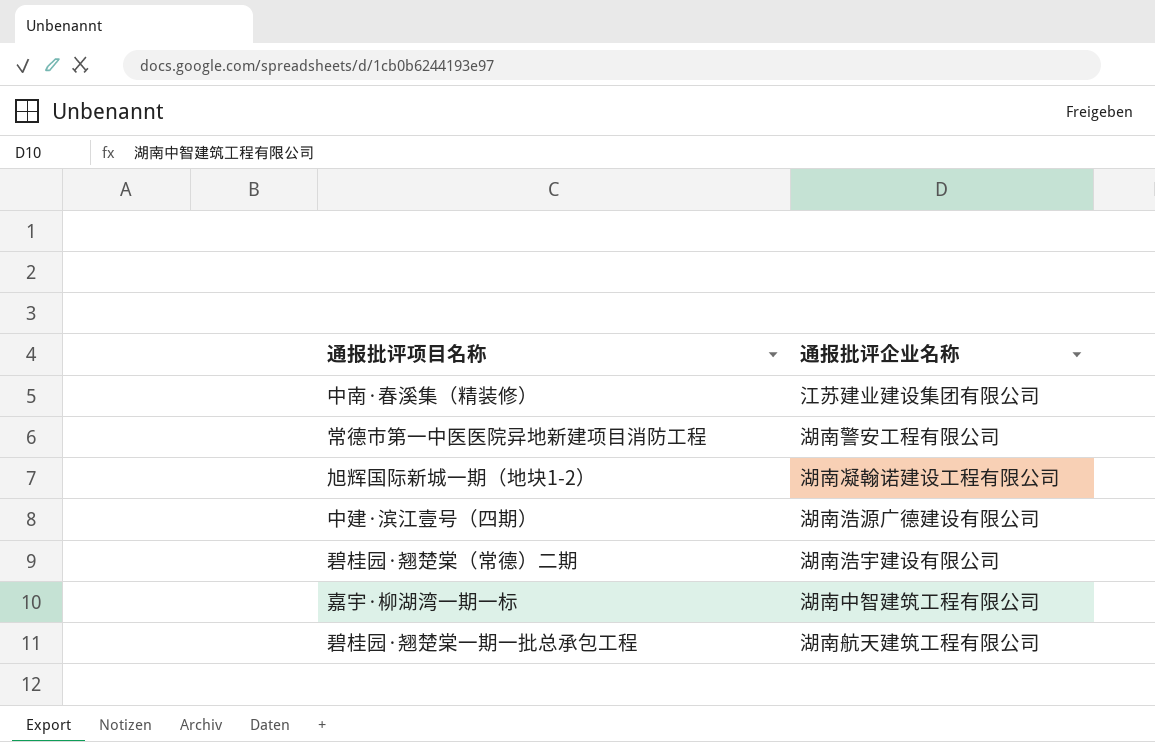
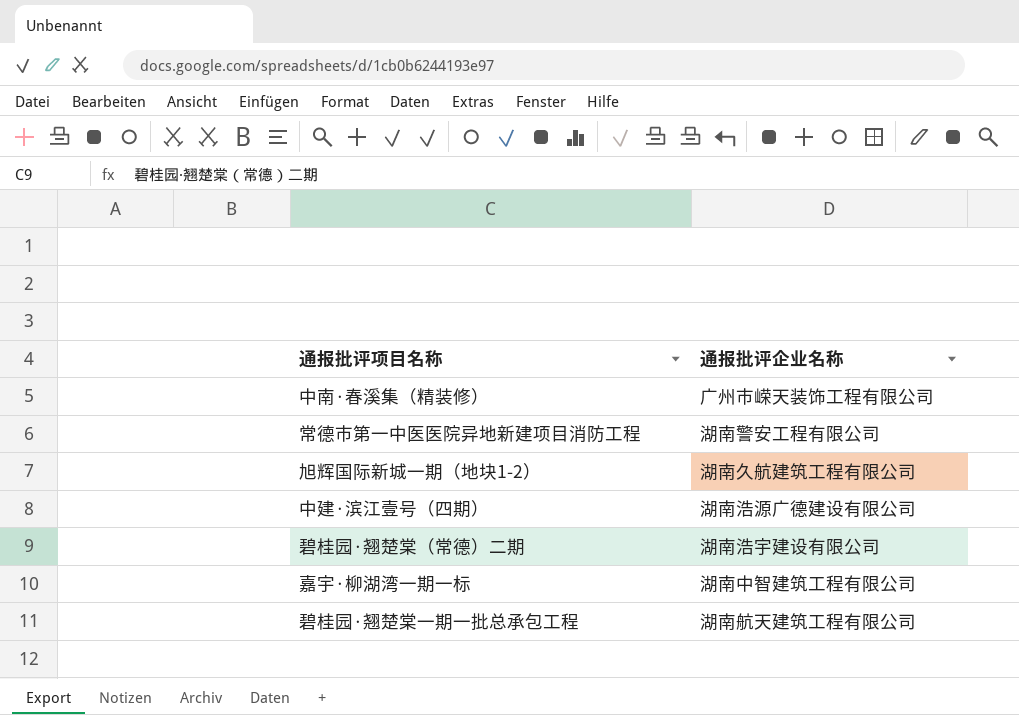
中南·春溪集（精装修） | 通报批评企业名称: 江苏建业建设集团有限公司 -> 广州市嵘天装饰工程有限公司
旭辉国际新城一期（地块1-2） | 通报批评企业名称: 湖南凝翰诺建设工程有限公司 -> 湖南久航建筑工程有限公司

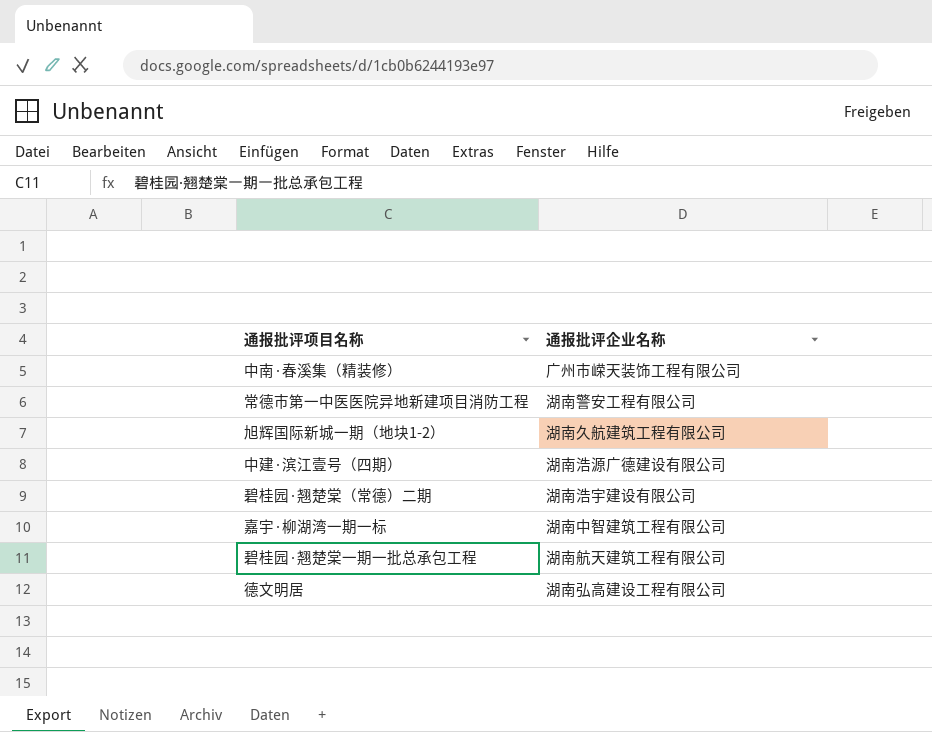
row 德文明居: none -> 湖南弘高建设工程有限公司

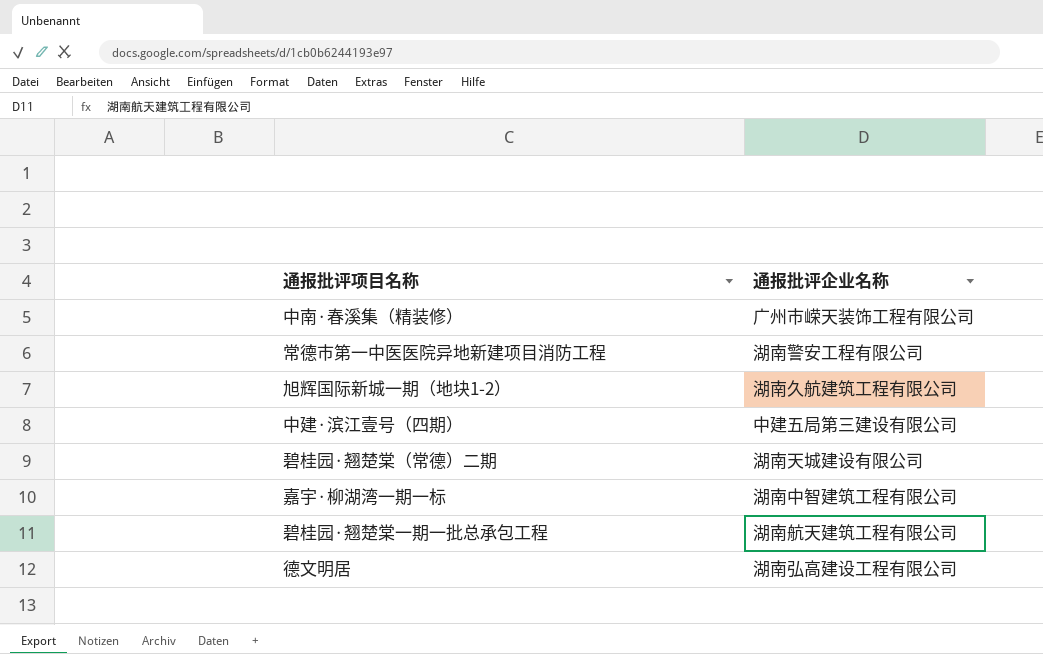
中建·滨江壹号（四期） | 通报批评企业名称: 湖南浩源广德建设有限公司 -> 中建五局第三建设有限公司
碧桂园·翘楚棠（常德）二期 | 通报批评企业名称: 湖南浩宇建设有限公司 -> 湖南天城建设有限公司

